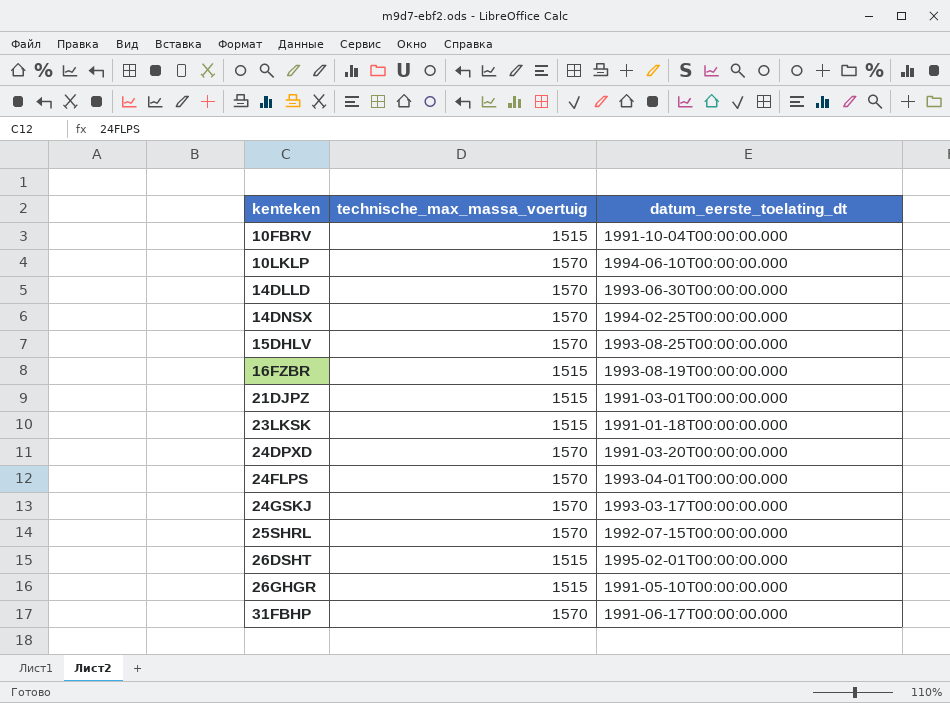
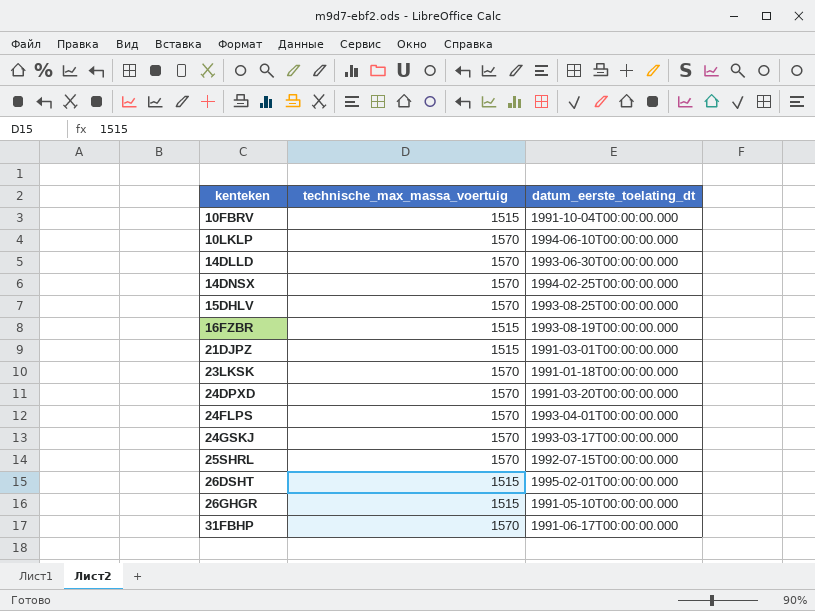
23LKSK | technische_max_massa_voertuig: 1515 -> 1570

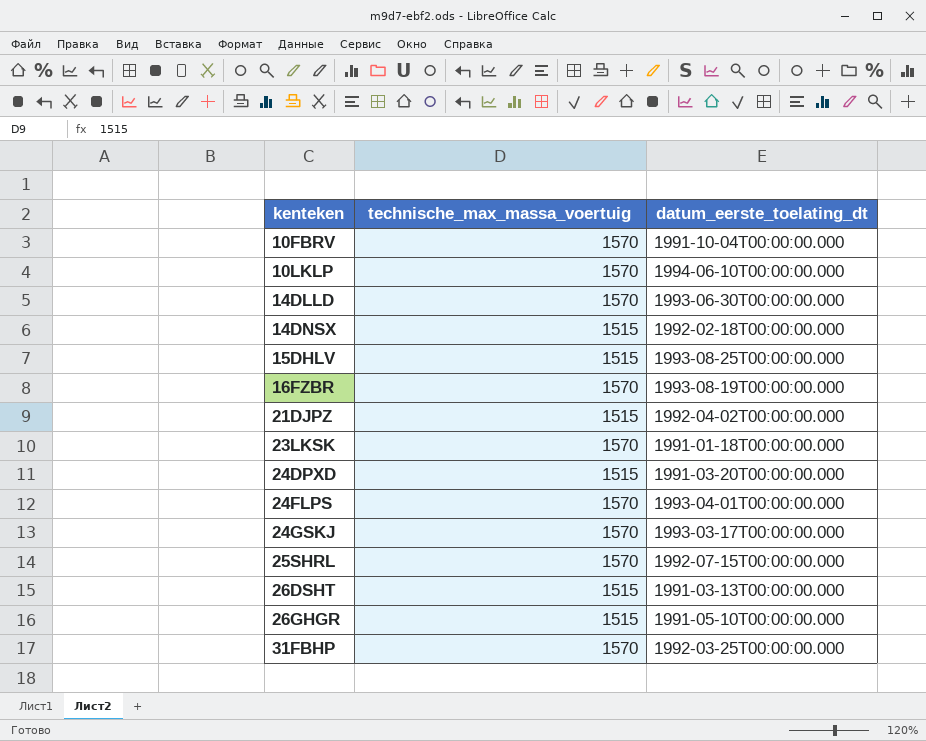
10FBRV | technische_max_massa_voertuig: 1515 -> 1570
14DNSX | technische_max_massa_voertuig: 1570 -> 1515
14DNSX | datum_eerste_toelating_dt: 1994-02-25T00:00:00.000 -> 1992-02-18T00:00:00.000
15DHLV | technische_max_massa_voertuig: 1570 -> 1515
16FZBR | technische_max_massa_voertuig: 1515 -> 1570
21DJPZ | datum_eerste_toelating_dt: 1991-03-01T00:00:00.000 -> 1992-04-02T00:00:00.000
24DPXD | technische_max_massa_voertuig: 1570 -> 1515
26DSHT | datum_eerste_toelating_dt: 1995-02-01T00:00:00.000 -> 1991-03-13T00:00:00.000
31FBHP | datum_eerste_toelating_dt: 1991-06-17T00:00:00.000 -> 1992-03-25T00:00:00.000

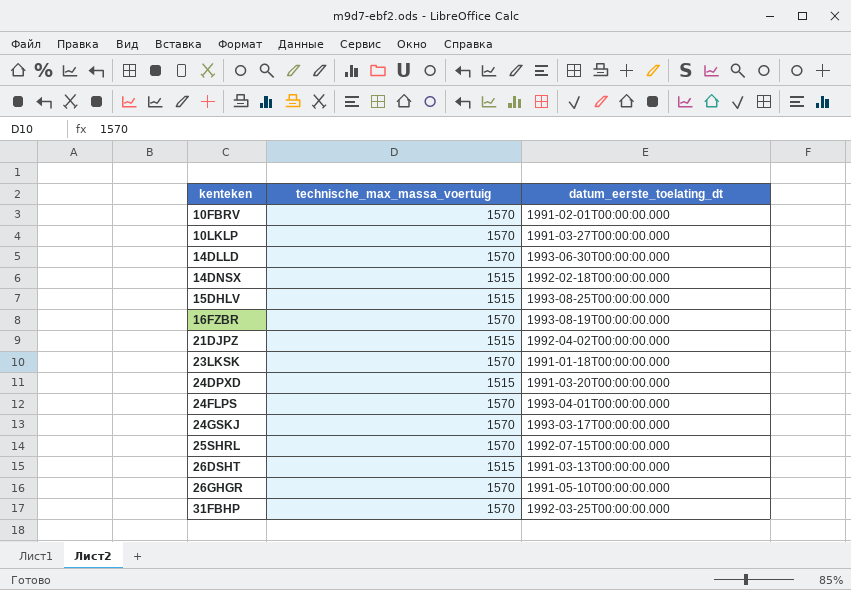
10FBRV | datum_eerste_toelating_dt: 1991-10-04T00:00:00.000 -> 1991-02-01T00:00:00.000
10LKLP | datum_eerste_toelating_dt: 1994-06-10T00:00:00.000 -> 1991-03-27T00:00:00.000
26GHGR | technische_max_massa_voertuig: 1515 -> 1570

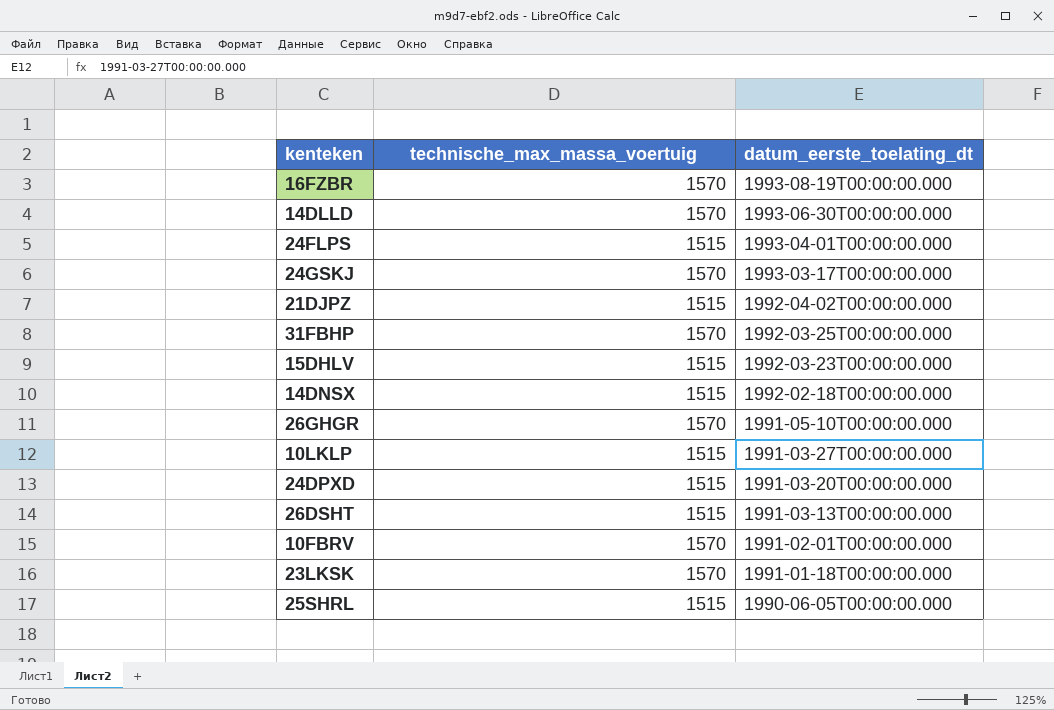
row order: kenteken ascending -> datum_eerste_toelating_dt descending
24FLPS | technische_max_massa_voertuig: 1570 -> 1515
15DHLV | datum_eerste_toelating_dt: 1993-08-25T00:00:00.000 -> 1992-03-23T00:00:00.000
10LKLP | technische_max_massa_voertuig: 1570 -> 1515
25SHRL | technische_max_massa_voertuig: 1570 -> 1515
25SHRL | datum_eerste_toelating_dt: 1992-07-15T00:00:00.000 -> 1990-06-05T00:00:00.000

